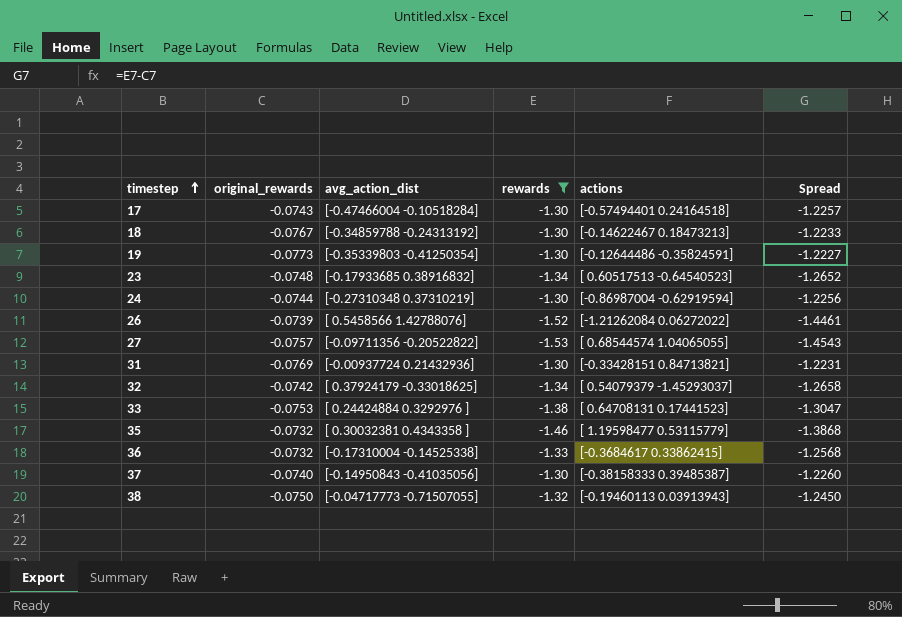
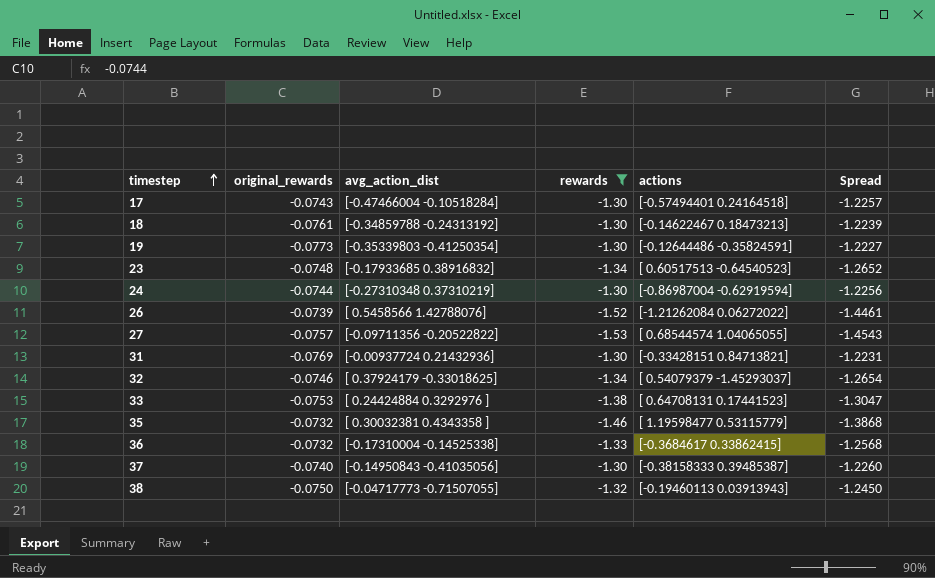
18 | original_rewards: -0.0767 -> -0.0761
18 | Spread: -1.2233 -> -1.2239
32 | original_rewards: -0.0742 -> -0.0746
32 | Spread: -1.2658 -> -1.2654

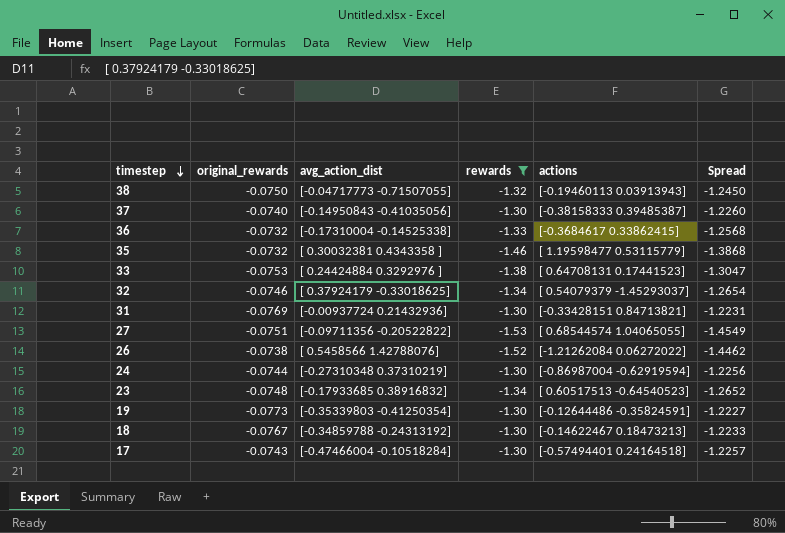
row order: timestep ascending -> timestep descending
27 | original_rewards: -0.0757 -> -0.0751
27 | Spread: -1.4543 -> -1.4549
26 | original_rewards: -0.0739 -> -0.0738
26 | Spread: -1.4461 -> -1.4462
18 | original_rewards: -0.0761 -> -0.0767
18 | Spread: -1.2239 -> -1.2233

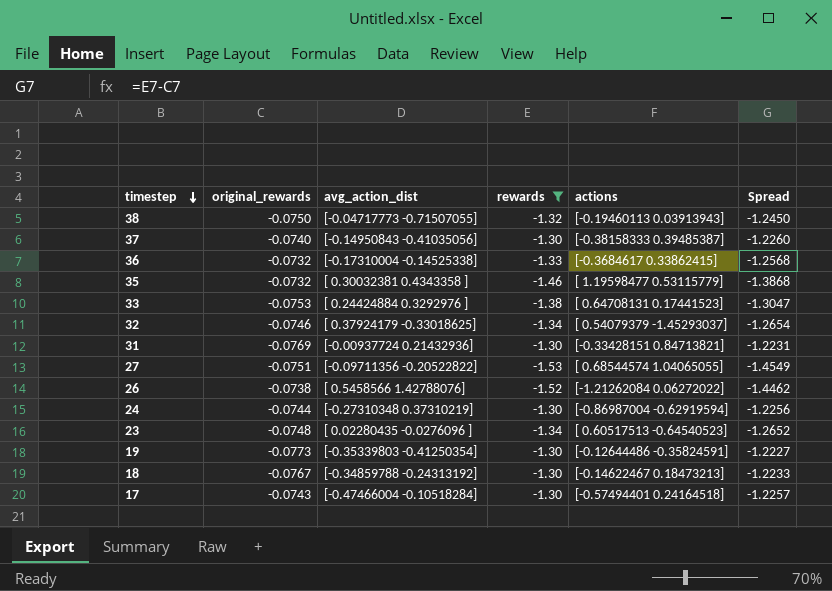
23 | avg_action_dist: [-0.17933685 0.38916832] -> [ 0.02280435 -0.0276096 ]

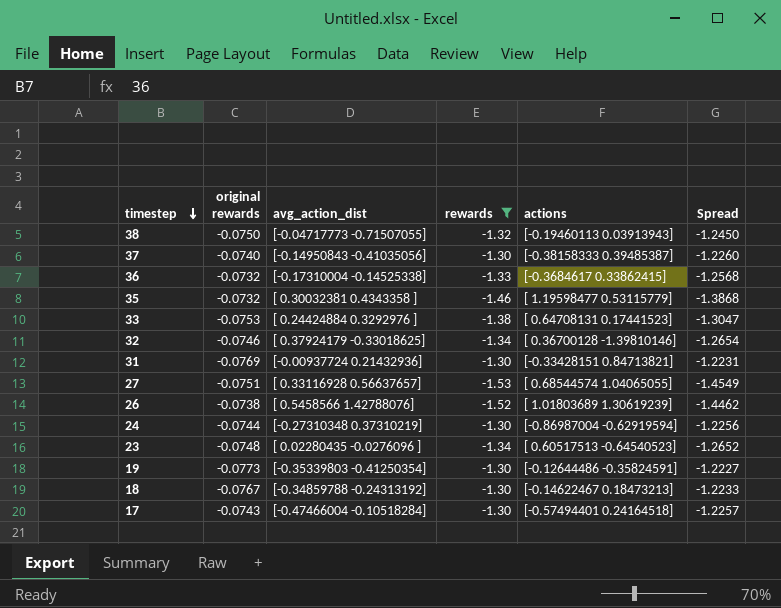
column name: original_rewards -> original rewards
32 | actions: [ 0.54079379 -1.45293037] -> [ 0.36700128 -1.39810146]
27 | avg_action_dist: [-0.09711356 -0.20522822] -> [ 0.33116928 0.56637657]
26 | actions: [-1.21262084 0.06272022] -> [ 1.01803689 1.30619239]

